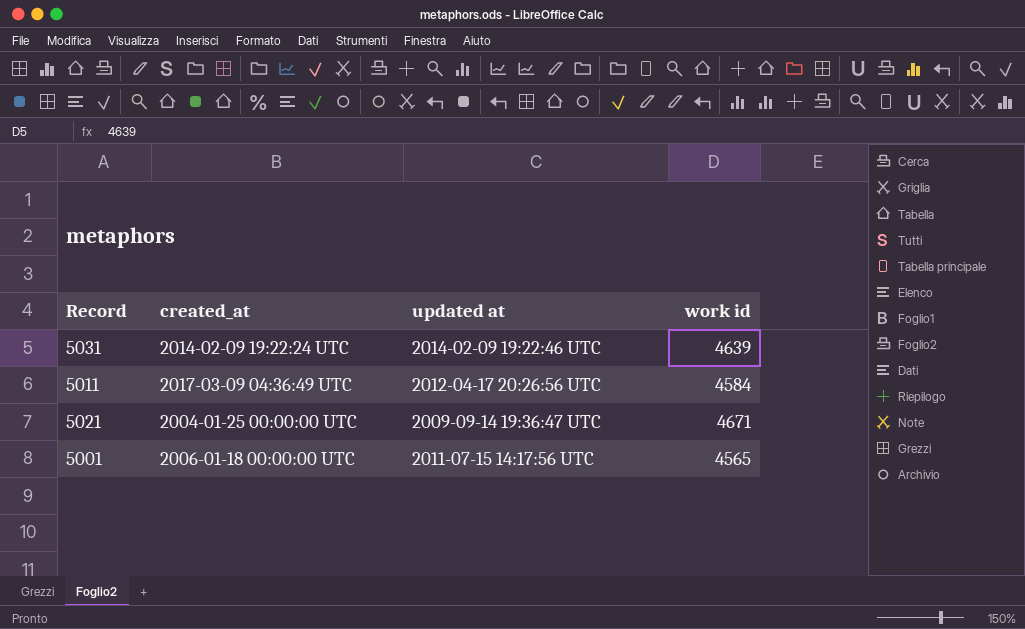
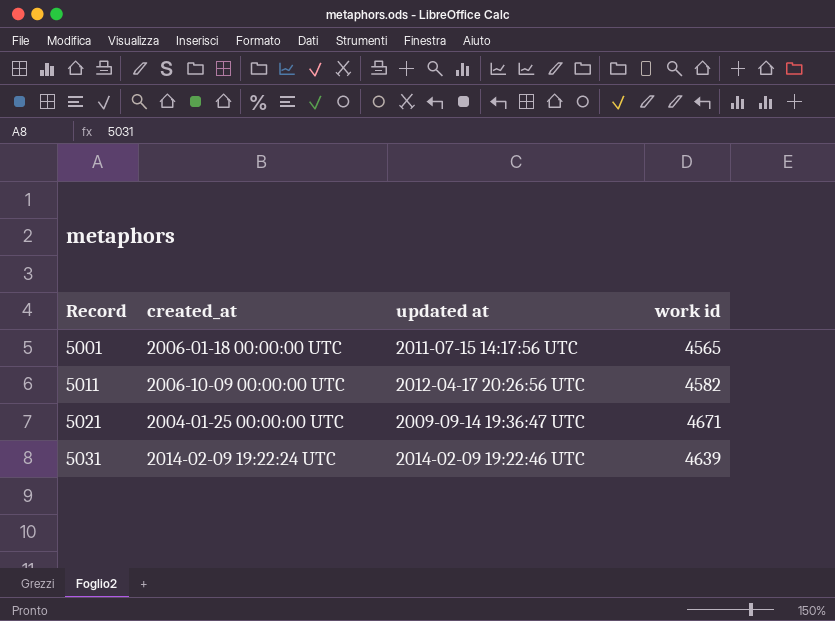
row order: none -> Record ascending
5011 | created_at: 2017-03-09 04:36:49 UTC -> 2006-10-09 00:00:00 UTC
5011 | work id: 4584 -> 4582

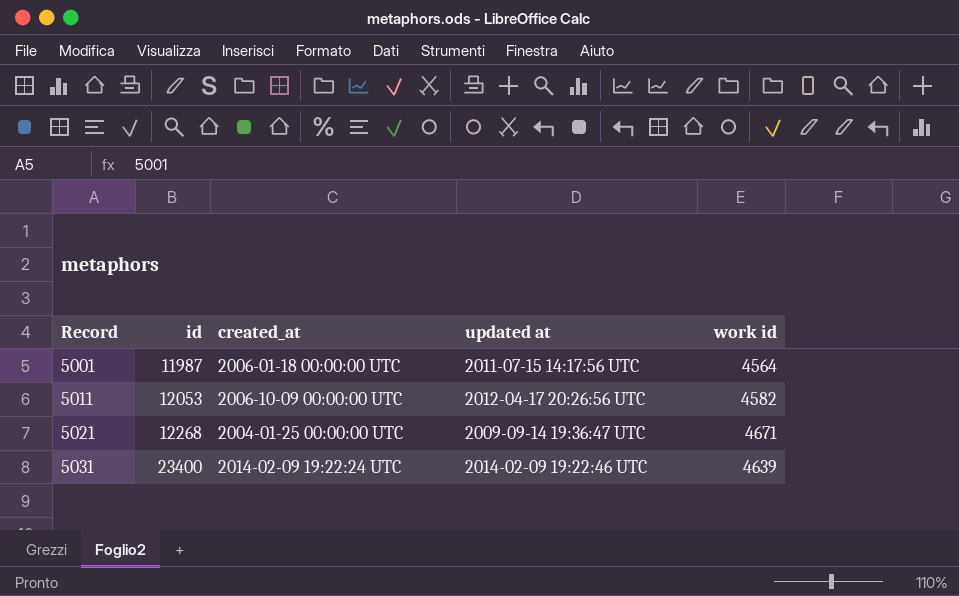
column id | position: none -> 2
5001 | work id: 4565 -> 4564

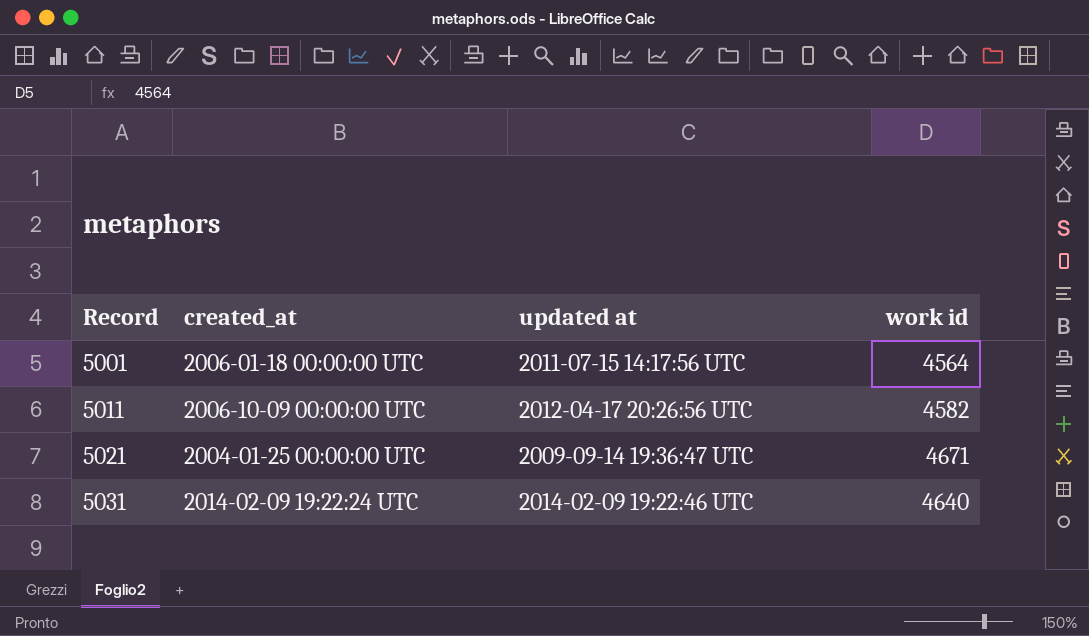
column id | position: 2 -> none
5031 | work id: 4639 -> 4640

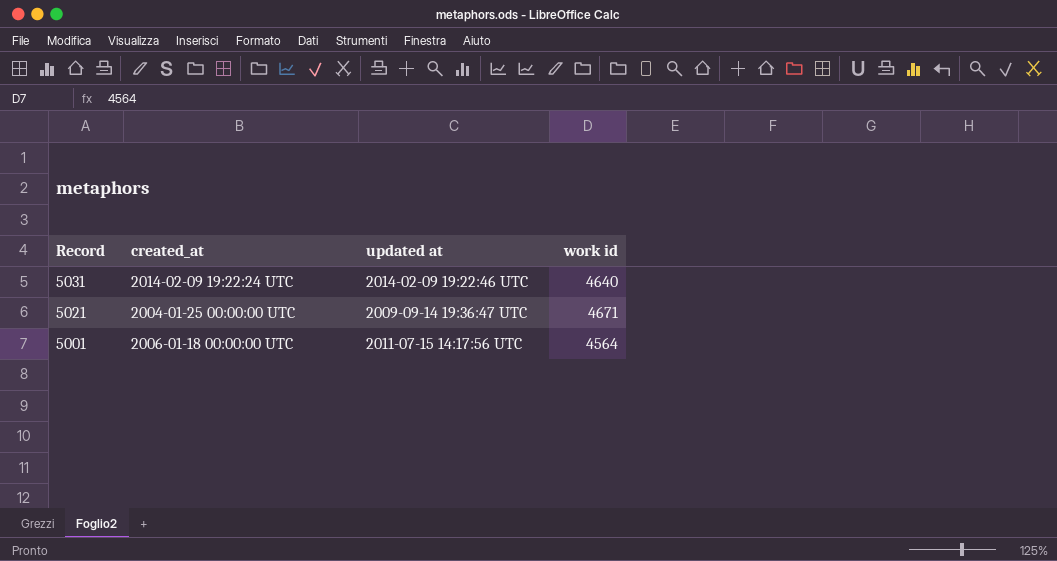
row order: Record ascending -> Record descending
row 5011: 2006-10-09 00:00:00 UTC | 2012-04-17 20:26:56 UTC | 4582 -> none

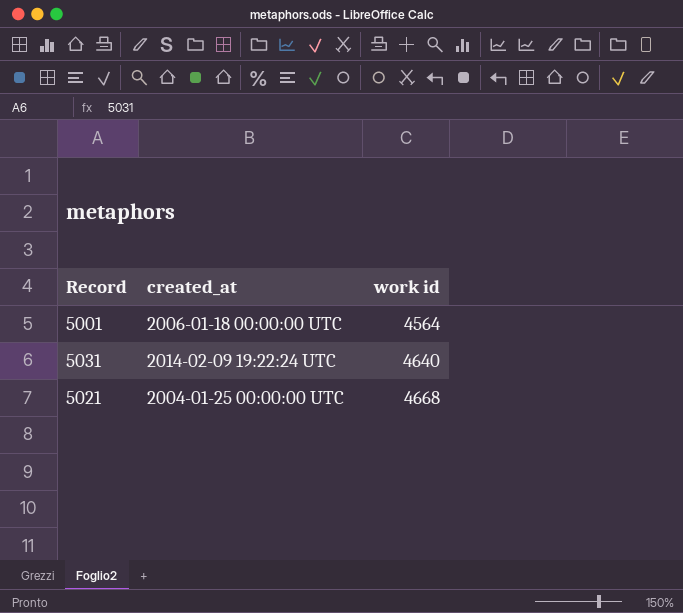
row order: Record descending -> work id ascending
column updated at | position: 3 -> none
5021 | work id: 4671 -> 4668

